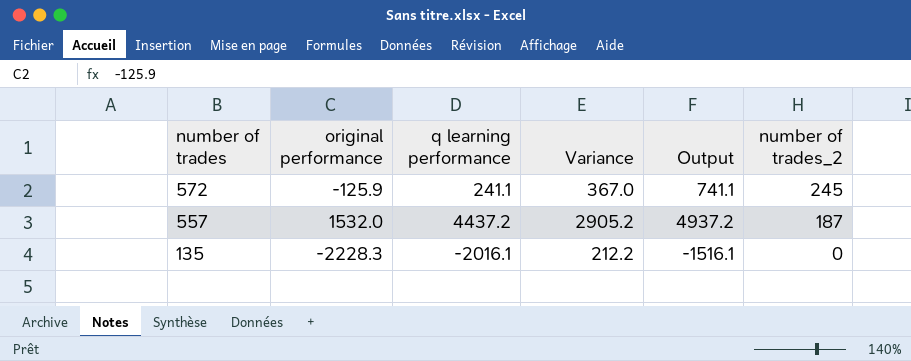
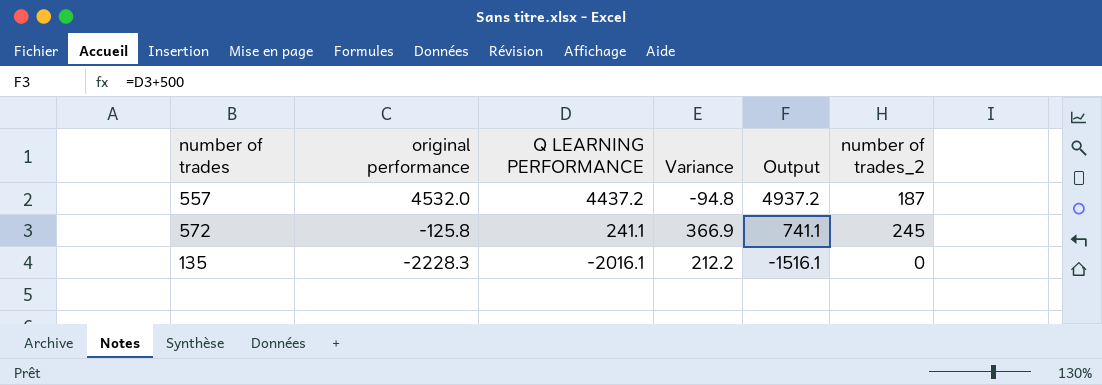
row order: number of trades descending -> original performance descending
column name: q learning performance -> Q LEARNING PERFORMANCE
557 | original performance: 1532.0 -> 4532.0
557 | Variance: 2905.2 -> -94.8
572 | original performance: -125.9 -> -125.8
572 | Variance: 367.0 -> 366.9

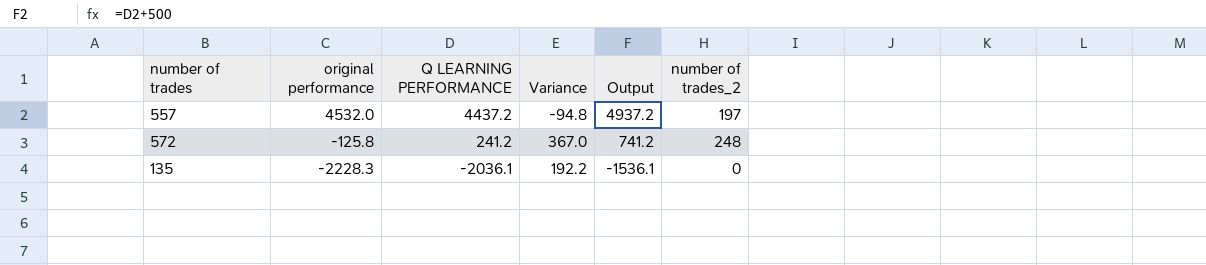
557 | number of trades_2: 187 -> 197
572 | Q LEARNING PERFORMANCE: 241.1 -> 241.2
572 | Variance: 366.9 -> 367.0
572 | Output: 741.1 -> 741.2
572 | number of trades_2: 245 -> 248
135 | Q LEARNING PERFORMANCE: -2016.1 -> -2036.1
135 | Variance: 212.2 -> 192.2
135 | Output: -1516.1 -> -1536.1

